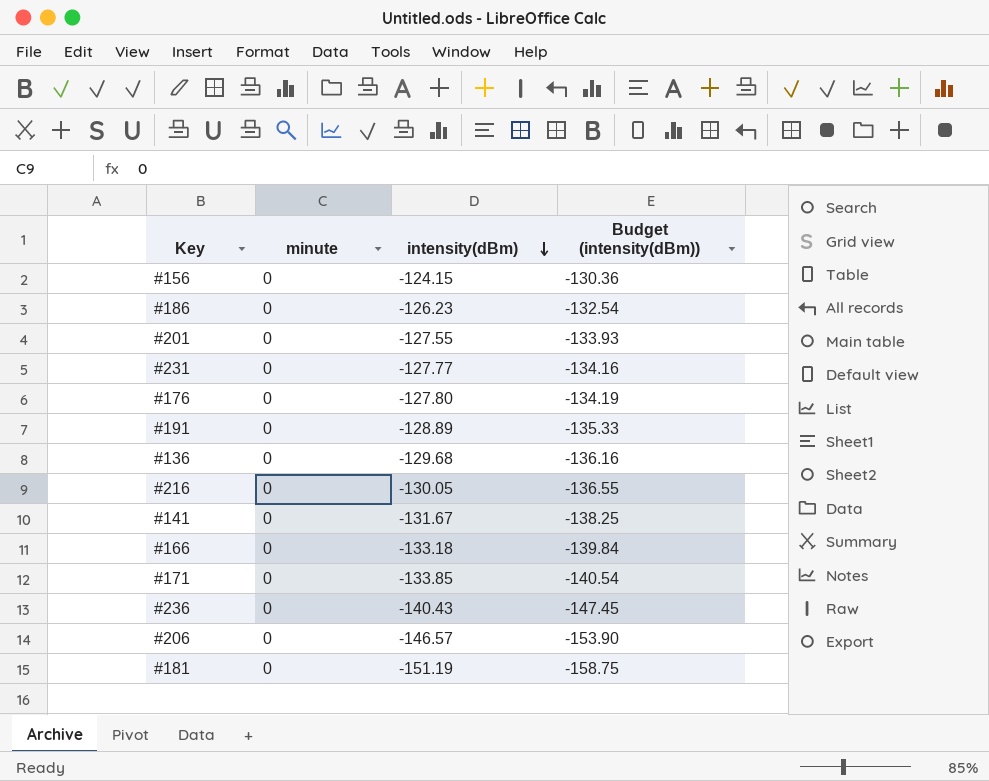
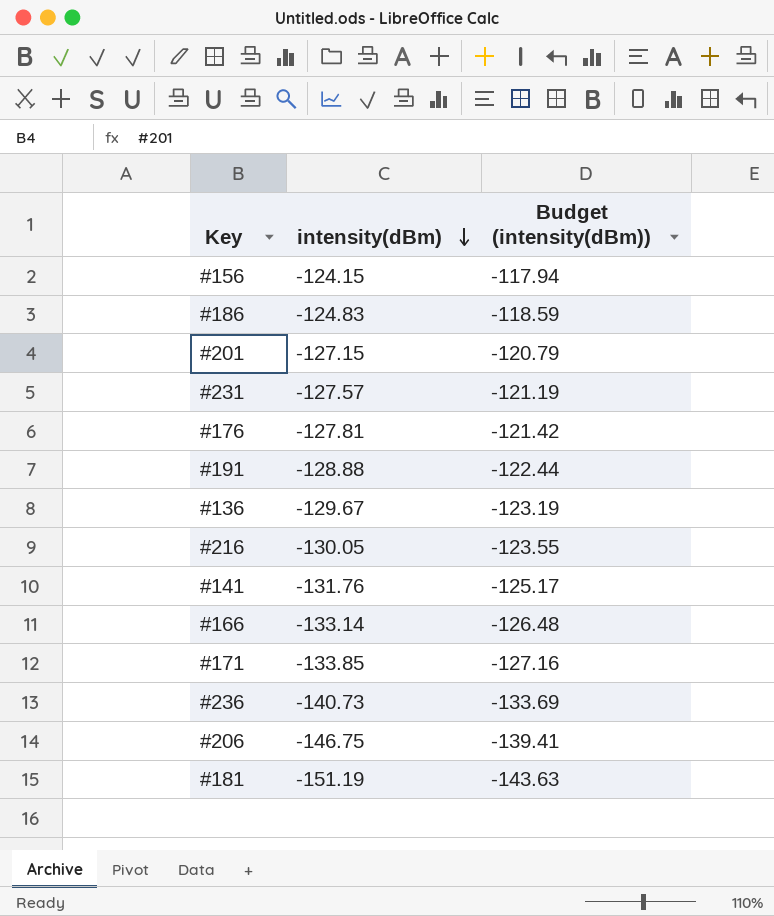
column minute | position: 2 -> none
column Budget (intensity(dBm)) | formula: [intensity(dBm)] * 1.05 -> [intensity(dBm)] * 0.95
#186 | intensity(dBm): -126.23 -> -124.83
#201 | intensity(dBm): -127.55 -> -127.15
#231 | intensity(dBm): -127.77 -> -127.57
#176 | intensity(dBm): -127.80 -> -127.81
#191 | intensity(dBm): -128.89 -> -128.88
#136 | intensity(dBm): -129.68 -> -129.67
#141 | intensity(dBm): -131.67 -> -131.76
#166 | intensity(dBm): -133.18 -> -133.14
#236 | intensity(dBm): -140.43 -> -140.73
#206 | intensity(dBm): -146.57 -> -146.75

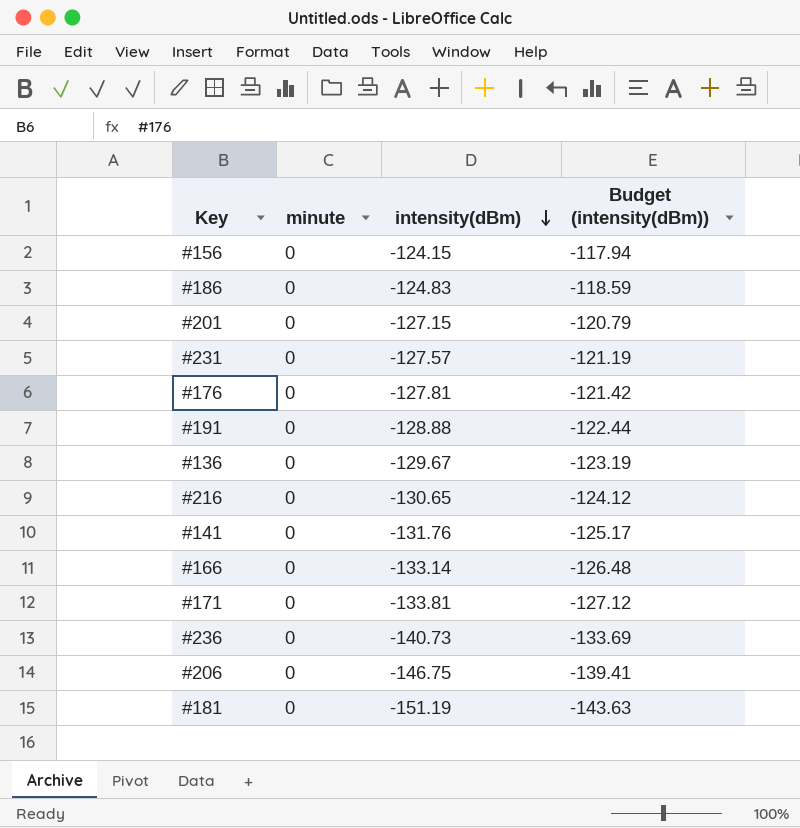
column minute | position: none -> 2
#216 | intensity(dBm): -130.05 -> -130.65
#216 | Budget (intensity(dBm)): -123.55 -> -124.12
#171 | intensity(dBm): -133.85 -> -133.81
#171 | Budget (intensity(dBm)): -127.16 -> -127.12

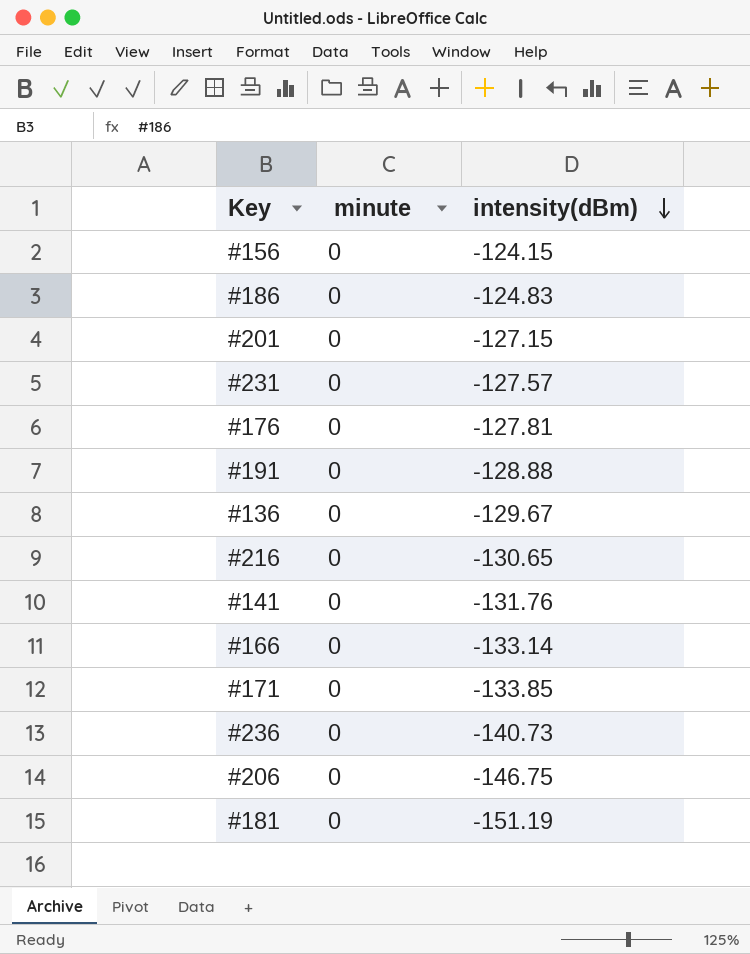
column Budget (intensity(dBm)) | formula: [intensity(dBm)] * 0.95 -> none
#171 | intensity(dBm): -133.81 -> -133.85

